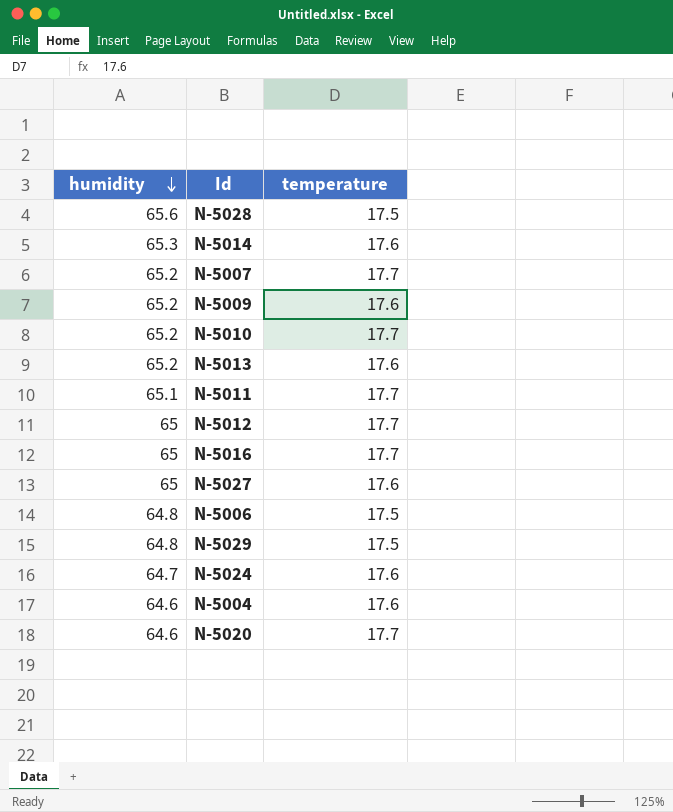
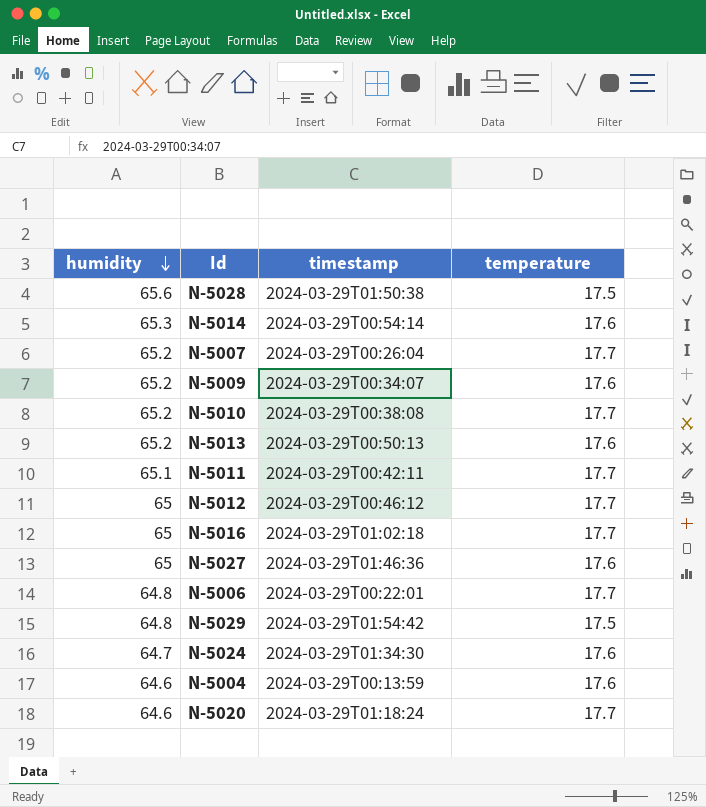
column timestamp | position: none -> 3
N-5006 | temperature: 17.5 -> 17.7

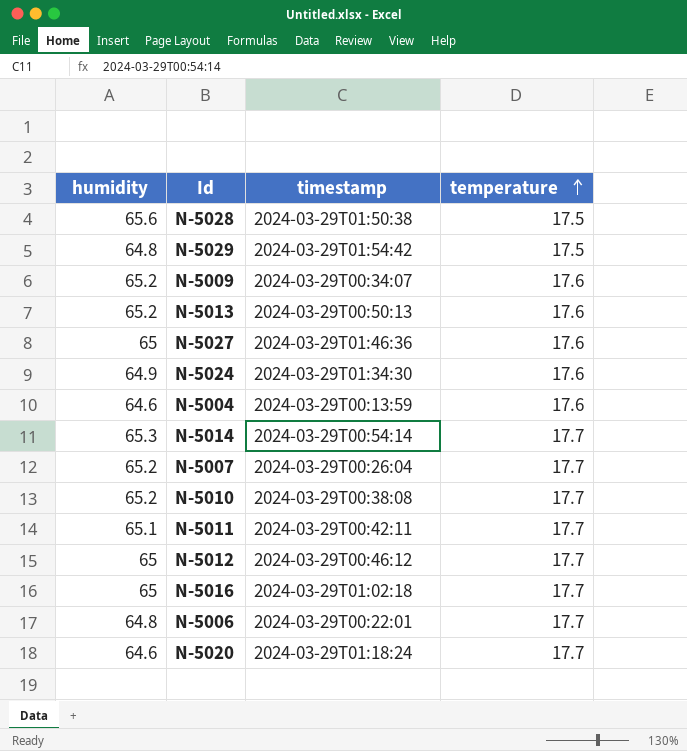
row order: humidity descending -> temperature ascending
N-5024 | humidity: 64.7 -> 64.9
N-5014 | temperature: 17.6 -> 17.7

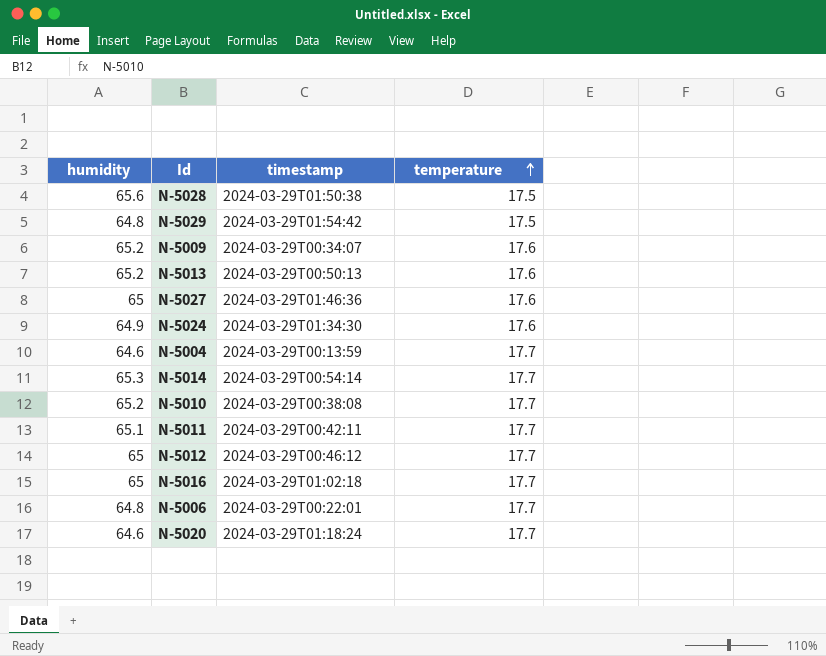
row N-5007: 65.2 | 2024-03-29T00:26:04 | 17.7 -> none
N-5004 | temperature: 17.6 -> 17.7

